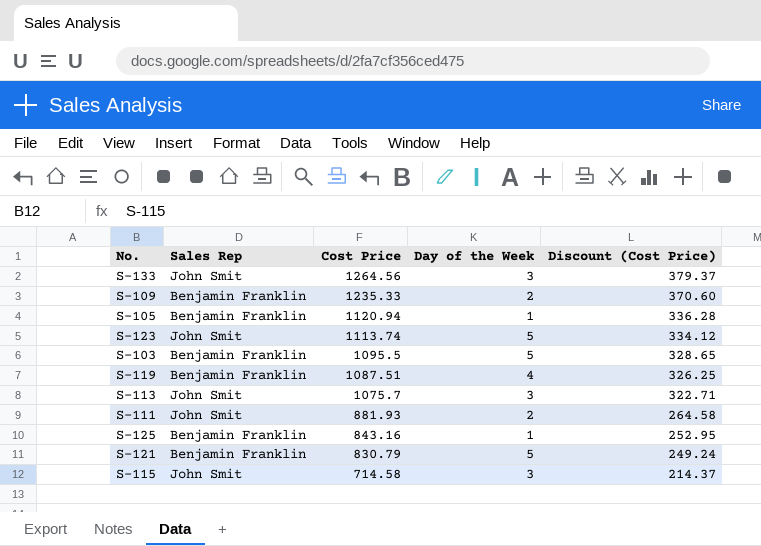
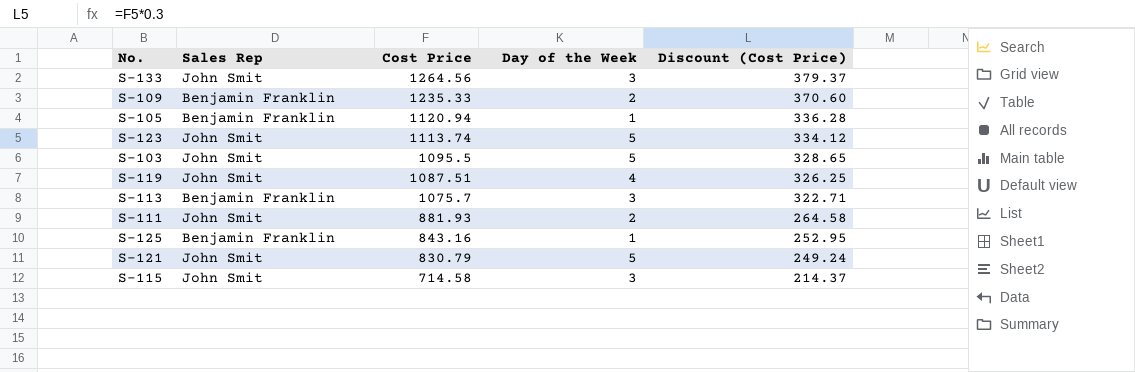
S-103 | Sales Rep: Benjamin Franklin -> John Smit
S-119 | Sales Rep: Benjamin Franklin -> John Smit
S-113 | Sales Rep: John Smit -> Benjamin Franklin
S-121 | Sales Rep: Benjamin Franklin -> John Smit

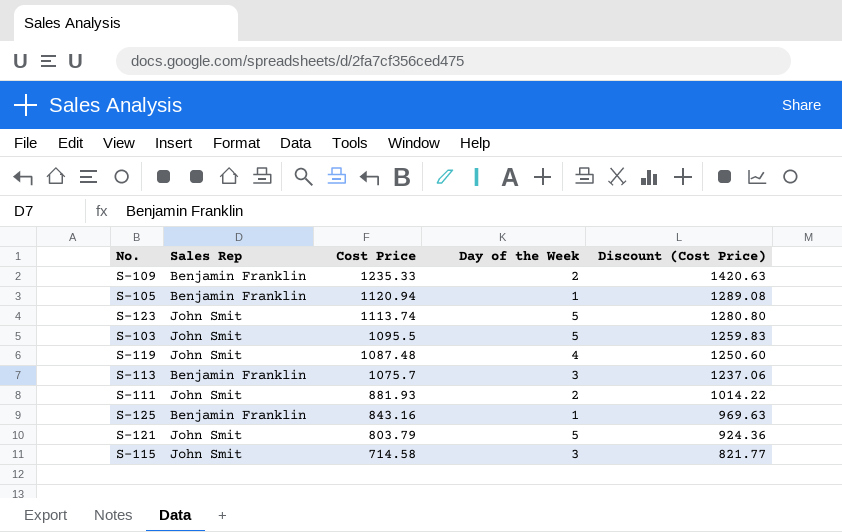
column Discount (Cost Price) | formula: [Cost Price] * 0.3 -> [Cost Price] * 1.15
row S-133: John Smit | 1264.56 | 3 | 379.37 -> none
S-119 | Cost Price: 1087.51 -> 1087.48
S-121 | Cost Price: 830.79 -> 803.79

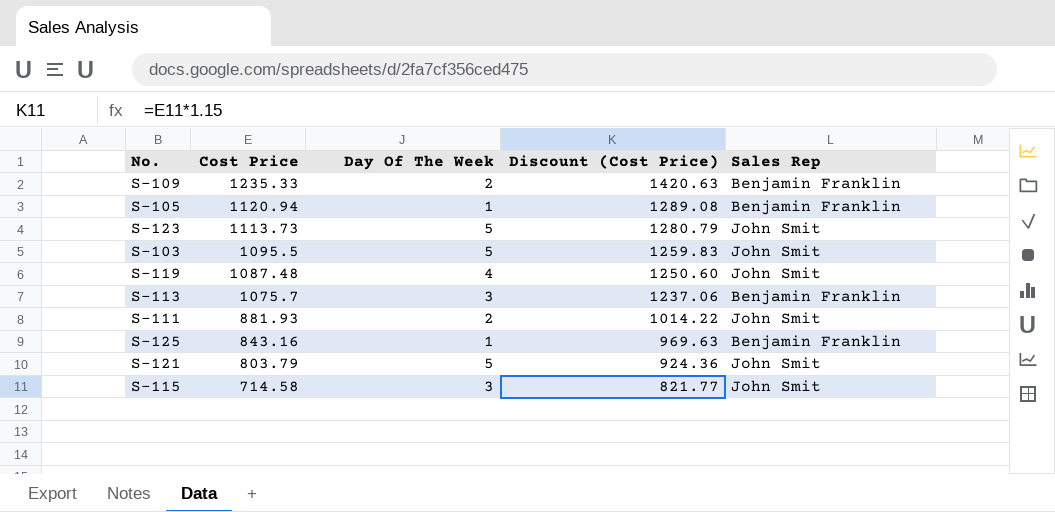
column name: Day of the Week -> Day Of The Week
column Sales Rep | position: 2 -> 5
S-123 | Cost Price: 1113.74 -> 1113.73
S-123 | Discount (Cost Price): 1280.80 -> 1280.79

